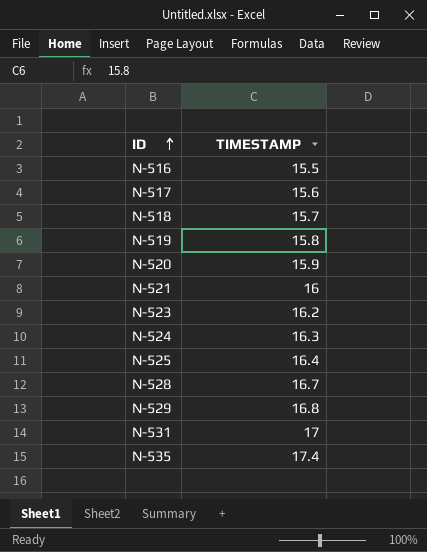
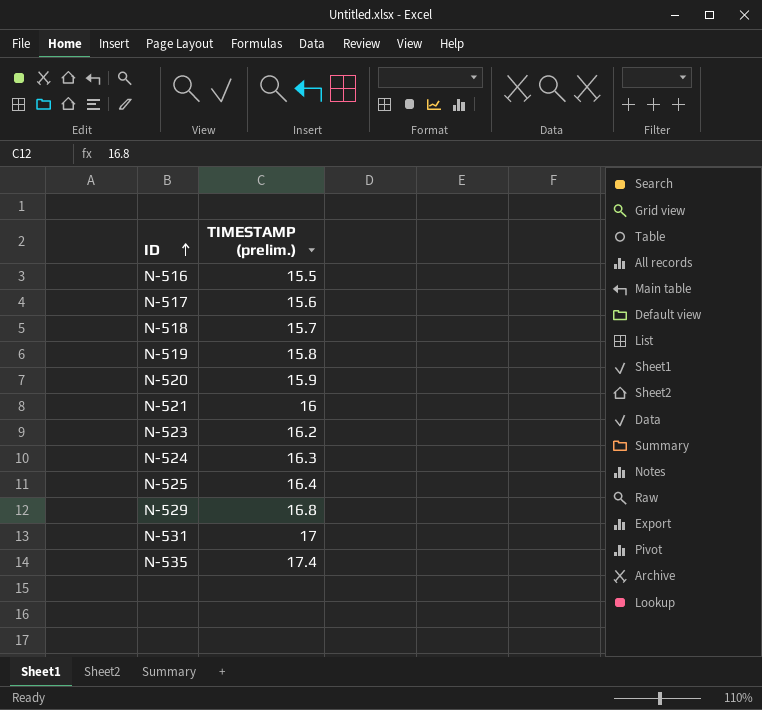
column name: TIMESTAMP -> TIMESTAMP (prelim.)
row N-528: 16.7 -> none

